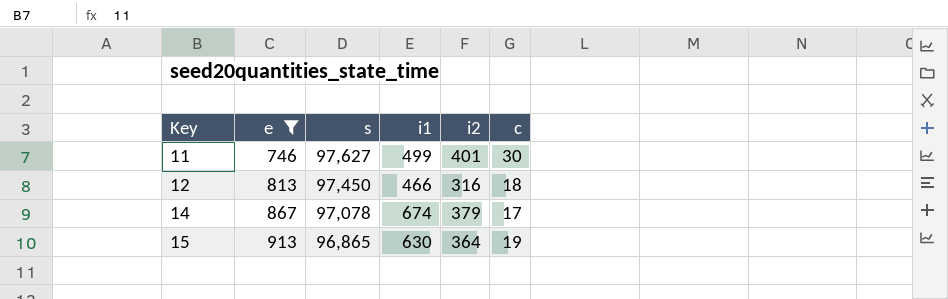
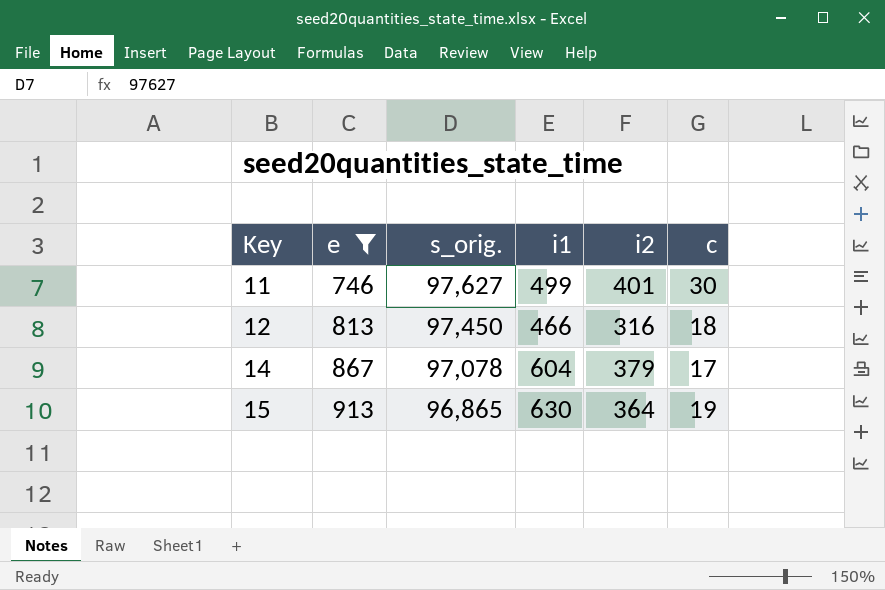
column name: s -> s_orig.
14 | i1: 674 -> 604

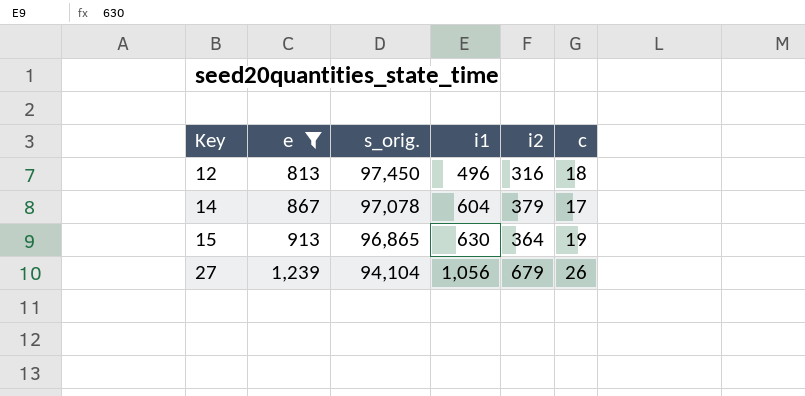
row 11: 746 | 97,627 | 499 | 401 | 30 -> none
12 | i1: 466 -> 496
row 27: none -> 1,239 | 94,104 | 1,056 | 679 | 26

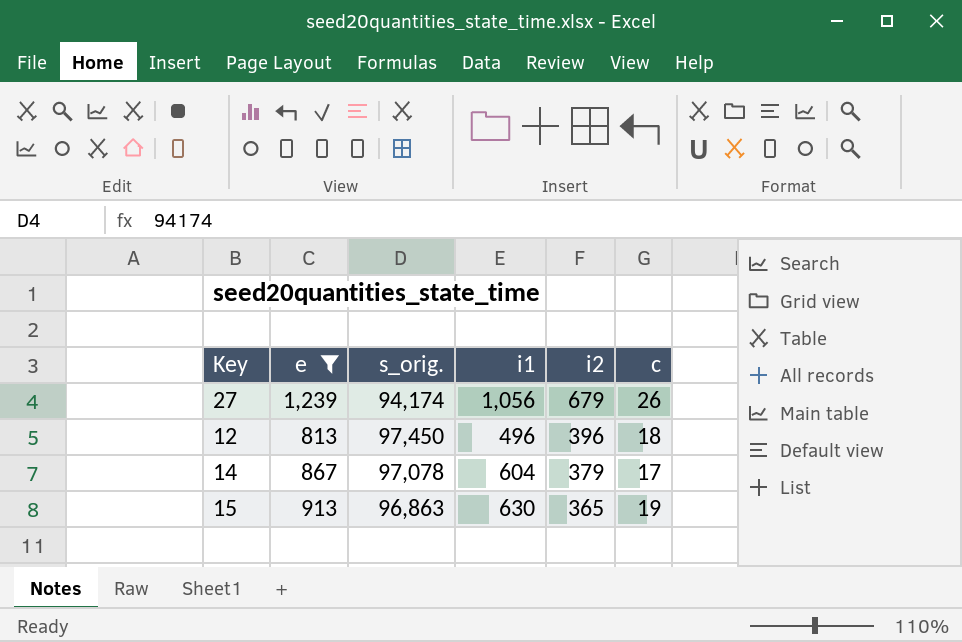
row order: Key ascending -> i2 descending
27 | s_orig.: 94,104 -> 94,174
12 | i2: 316 -> 396
15 | s_orig.: 96,865 -> 96,863
15 | i2: 364 -> 365

